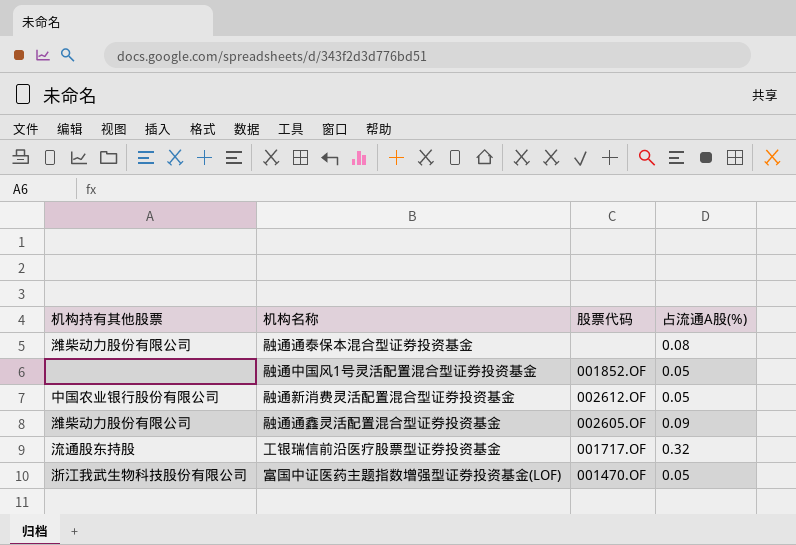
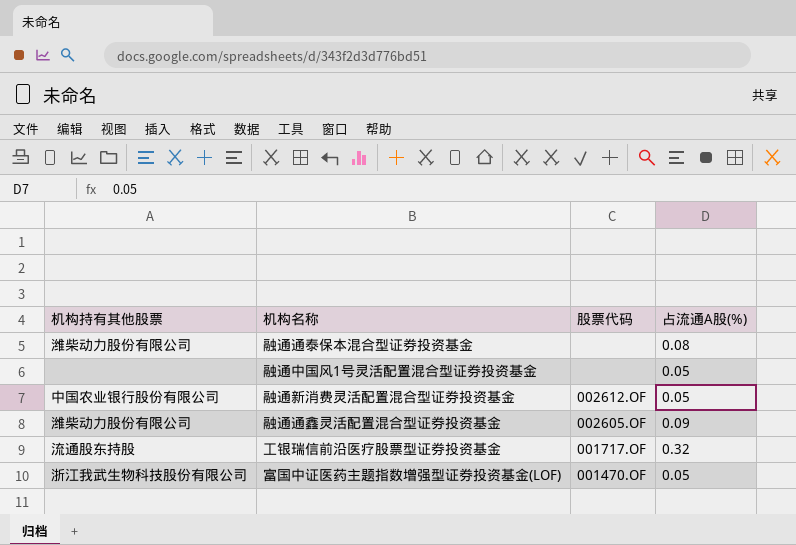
融通中国风1号灵活配置混合型证券投资基金 | 股票代码: 001852.OF -> none

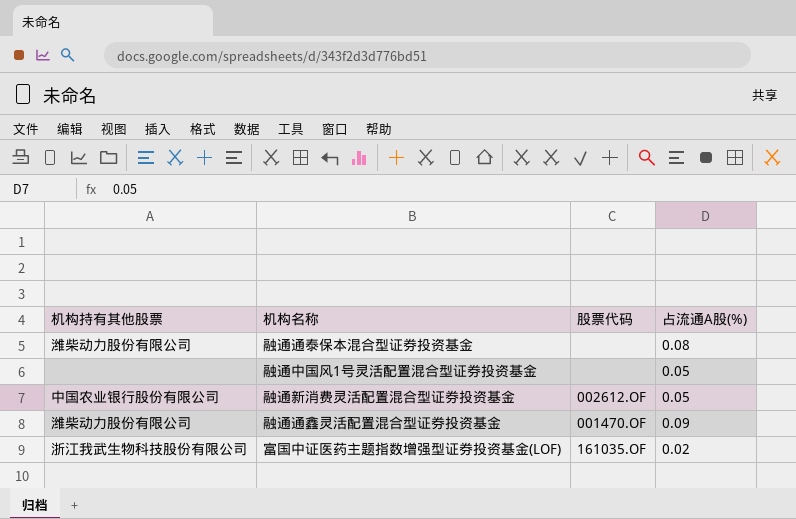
row 工银瑞信前沿医疗股票型证券投资基金: 流通股东持股 | 001717.OF | 0.32 -> none
融通通鑫灵活配置混合型证券投资基金 | 股票代码: 002605.OF -> 001470.OF
富国中证医药主题指数增强型证券投资基金(LOF) | 股票代码: 001470.OF -> 161035.OF
富国中证医药主题指数增强型证券投资基金(LOF) | 占流通A股(%): 0.05 -> 0.02

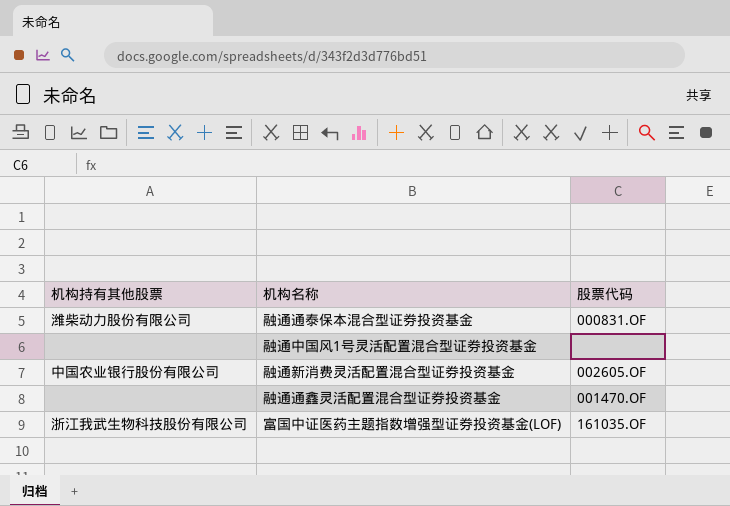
column 占流通A股(%) | position: 4 -> none
融通通泰保本混合型证券投资基金 | 股票代码: none -> 000831.OF
融通新消费灵活配置混合型证券投资基金 | 股票代码: 002612.OF -> 002605.OF
融通通鑫灵活配置混合型证券投资基金 | 机构持有其他股票: 潍柴动力股份有限公司 -> none

